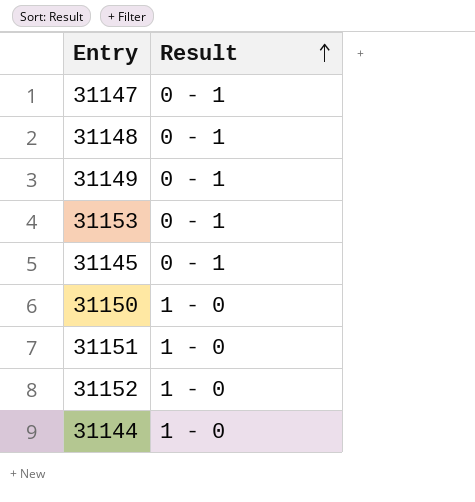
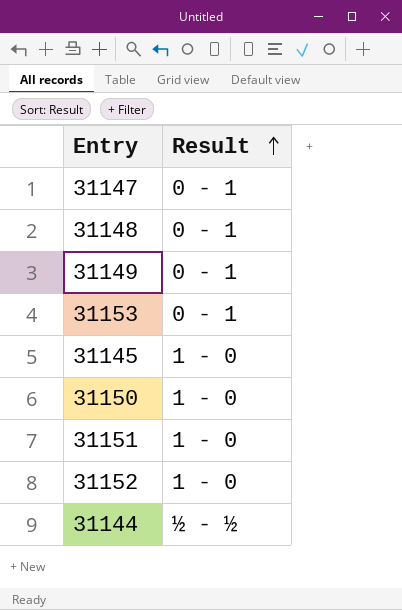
31145 | Result: 0 - 1 -> 1 - 0
31144 | Result: 1 - 0 -> ½ - ½

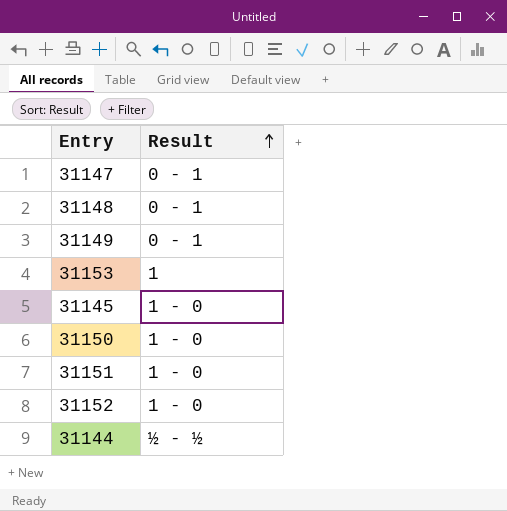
31153 | Result: 0 - 1 -> 1

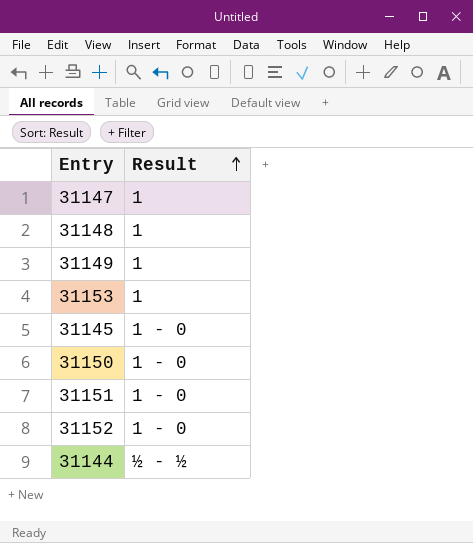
31147 | Result: 0 - 1 -> 1
31148 | Result: 0 - 1 -> 1
31149 | Result: 0 - 1 -> 1

